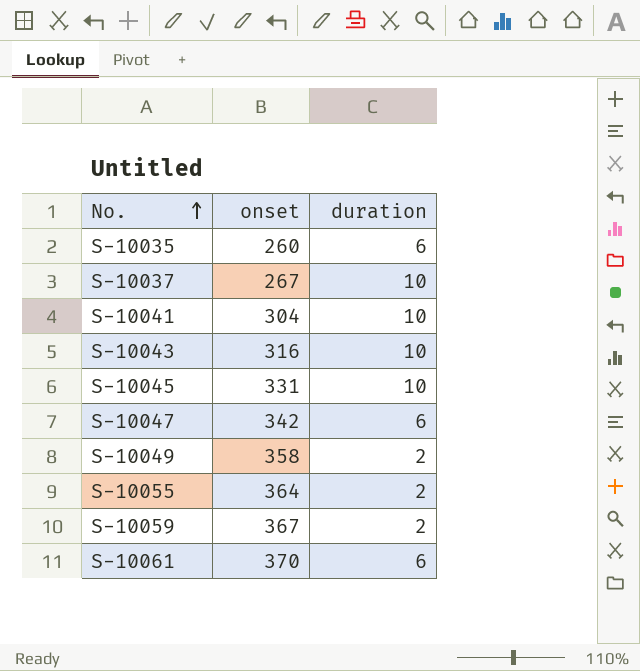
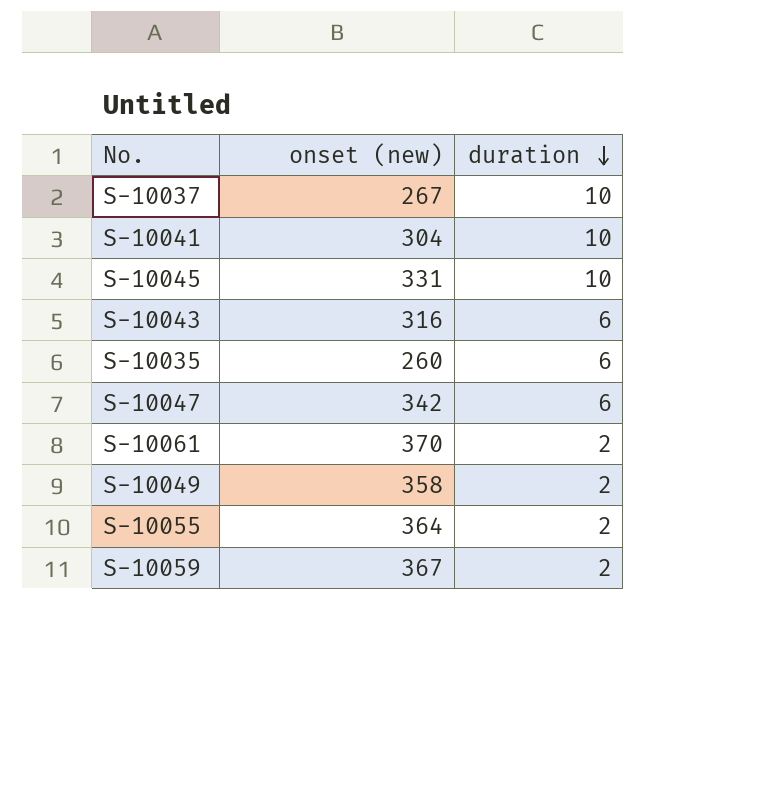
row order: No. ascending -> duration descending
column name: onset -> onset (new)
S-10043 | duration: 10 -> 6
S-10061 | duration: 6 -> 2

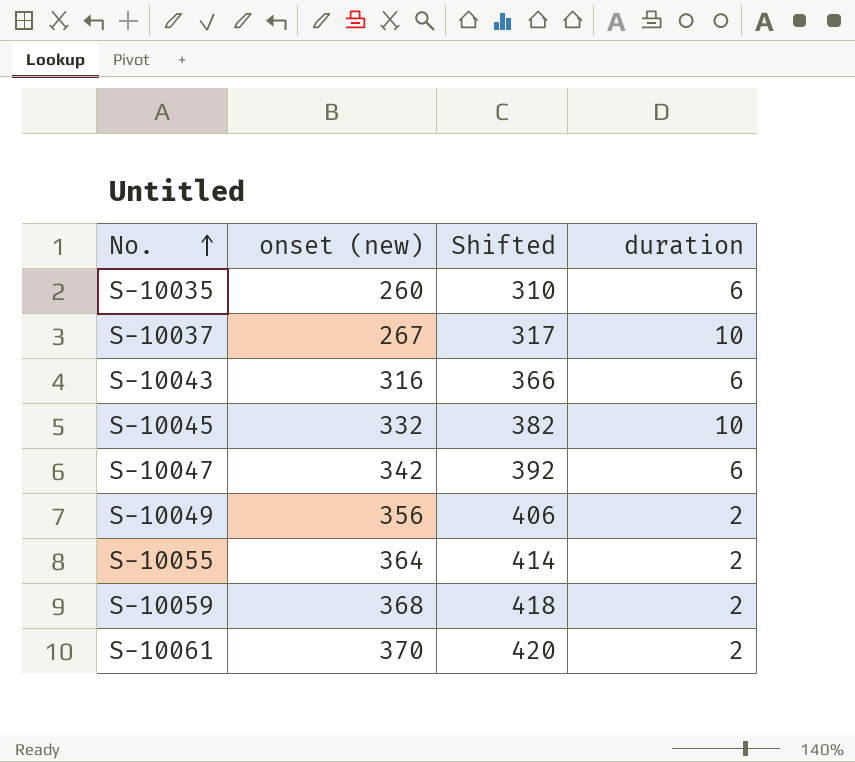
row order: duration descending -> No. ascending
column Shifted | formula: none -> [onset (new)] + 50
row S-10041: 304 | 10 -> none
S-10045 | onset (new): 331 -> 332
S-10049 | onset (new): 358 -> 356
S-10059 | onset (new): 367 -> 368

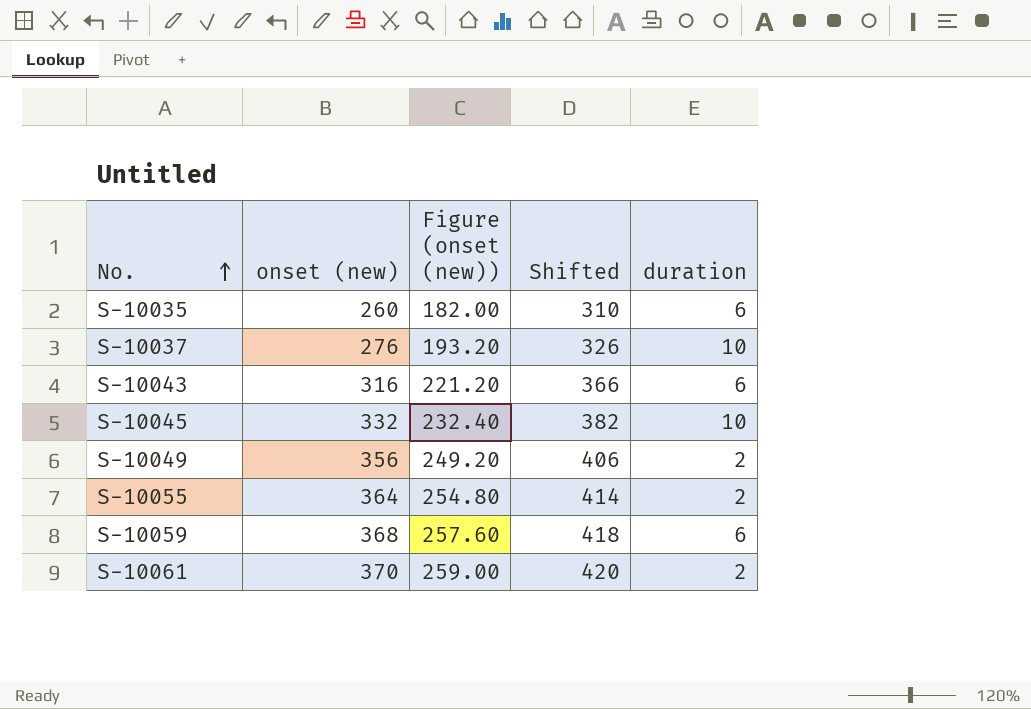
column Figure (onset (new)) | formula: none -> [onset (new)] * 0.7
row S-10047: 342 | 392 | 6 -> none
S-10037 | onset (new): 267 -> 276
S-10037 | Shifted: 317 -> 326
S-10059 | duration: 2 -> 6

